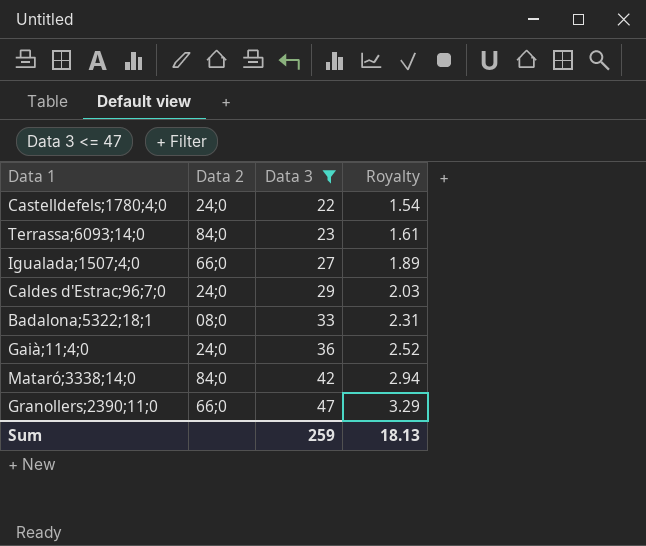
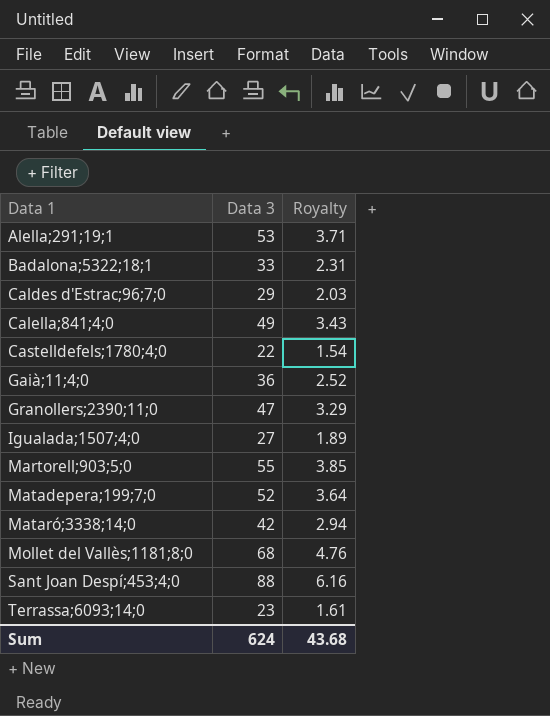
filter: Data 3 <= 47 -> none
row order: Data 3 ascending -> Data 1 ascending
column Data 2 | position: 2 -> none
Sum | Data 3: 259 -> 624
Sum | Royalty: 18.13 -> 43.68

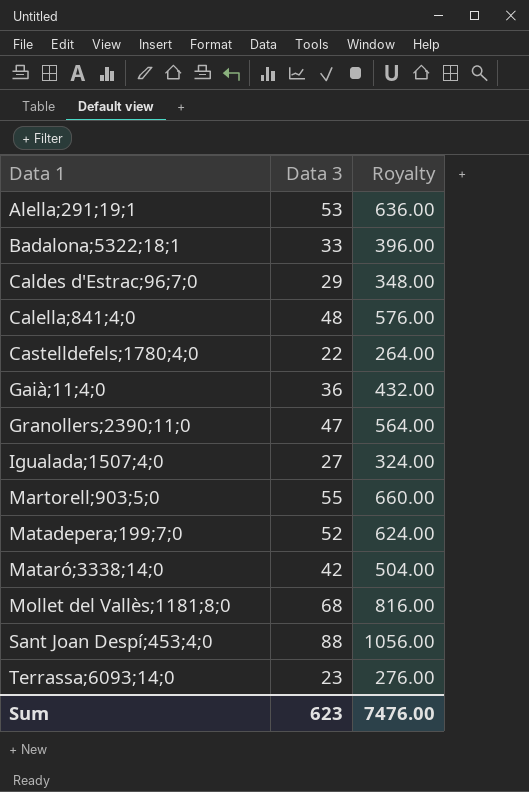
column Royalty | formula: [Data 3] * 0.07 -> [Data 3] * 12
Calella;841;4;0 | Data 3: 49 -> 48
Sum | Data 3: 624 -> 623
Sum | Royalty: 43.68 -> 7476.00

